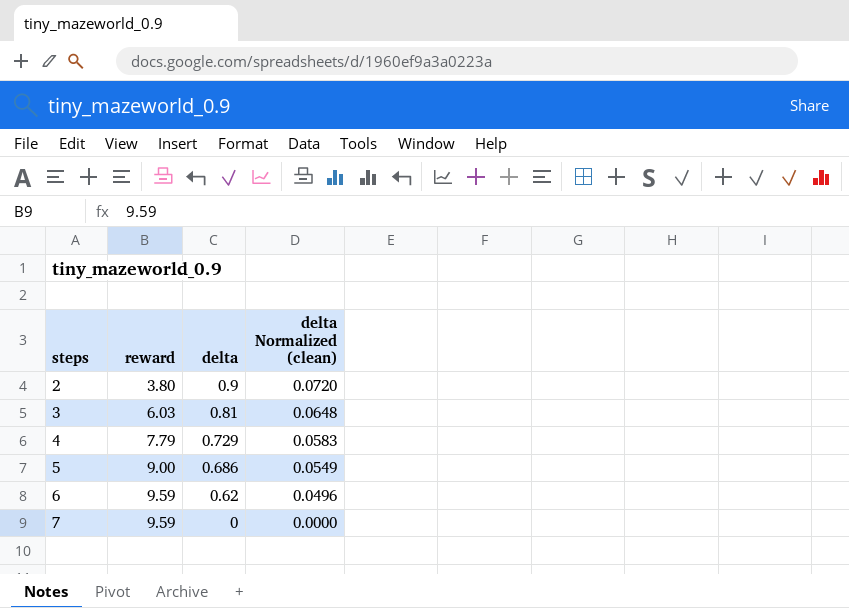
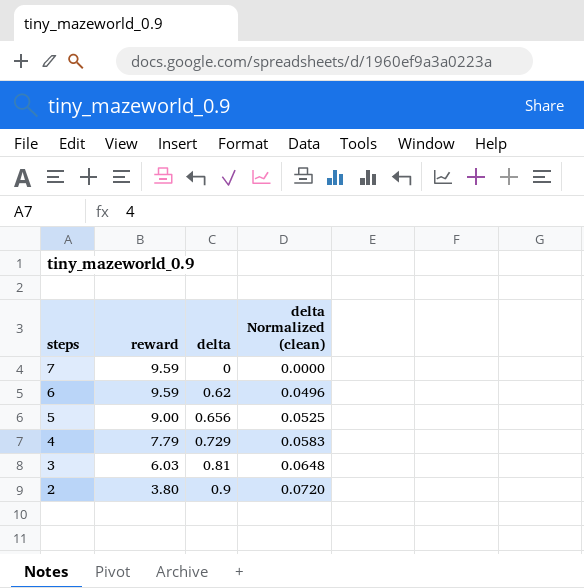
row order: steps ascending -> steps descending
5 | delta: 0.686 -> 0.656
5 | delta Normalized (clean): 0.0549 -> 0.0525

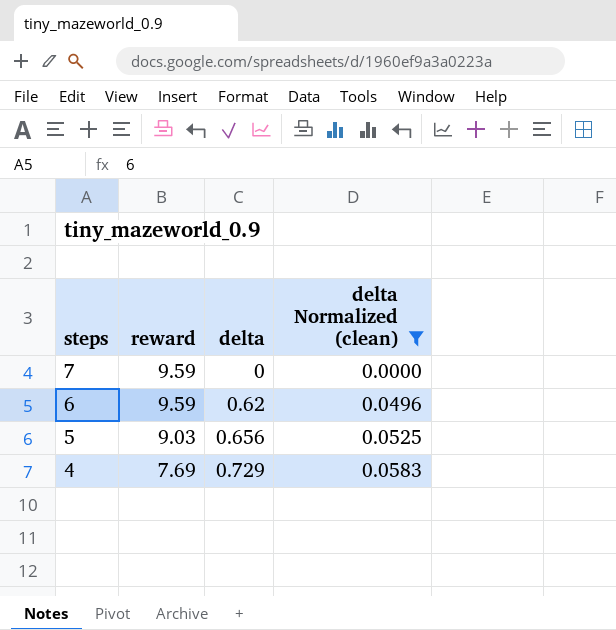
filter: none -> delta Normalized (clean) <= 0.0583
5 | reward: 9.00 -> 9.03
4 | reward: 7.79 -> 7.69

